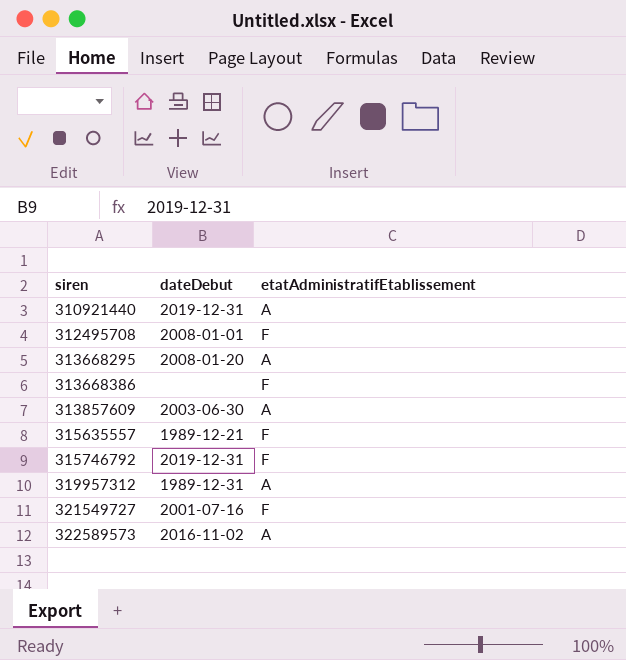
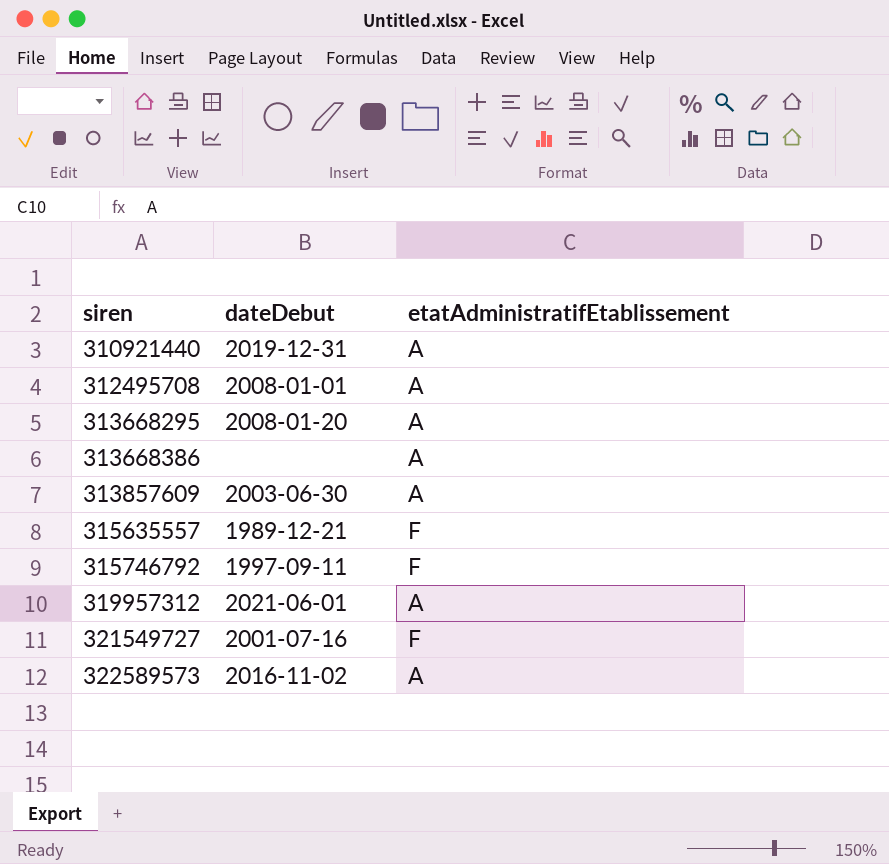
312495708 | etatAdministratifEtablissement: F -> A
313668386 | etatAdministratifEtablissement: F -> A
315746792 | dateDebut: 2019-12-31 -> 1997-09-11
319957312 | dateDebut: 1989-12-31 -> 2021-06-01

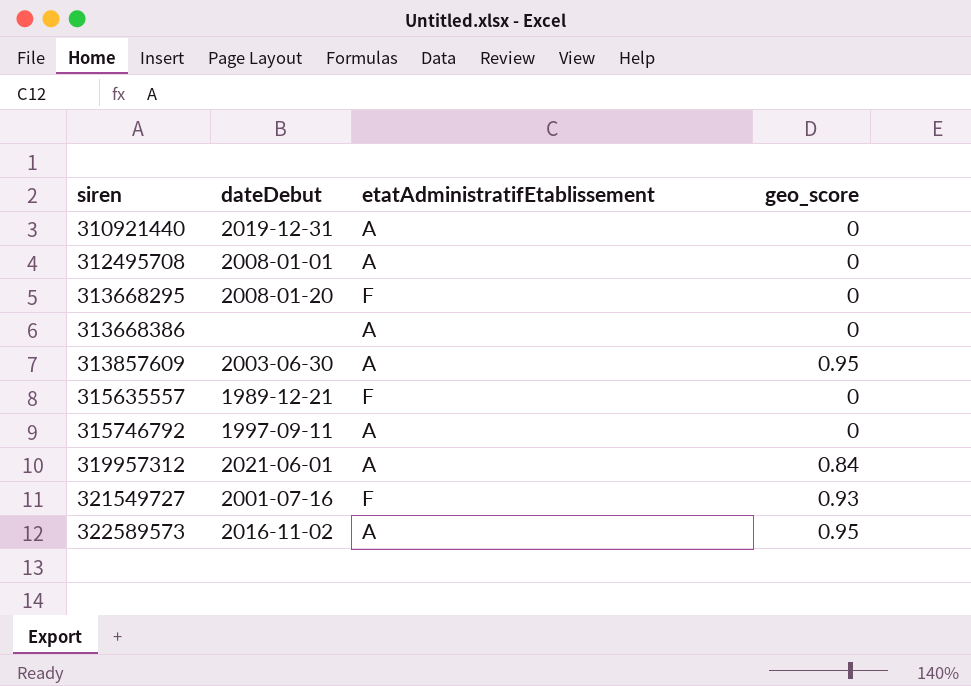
column geo_score | position: none -> 4
313668295 | etatAdministratifEtablissement: A -> F
315746792 | etatAdministratifEtablissement: F -> A

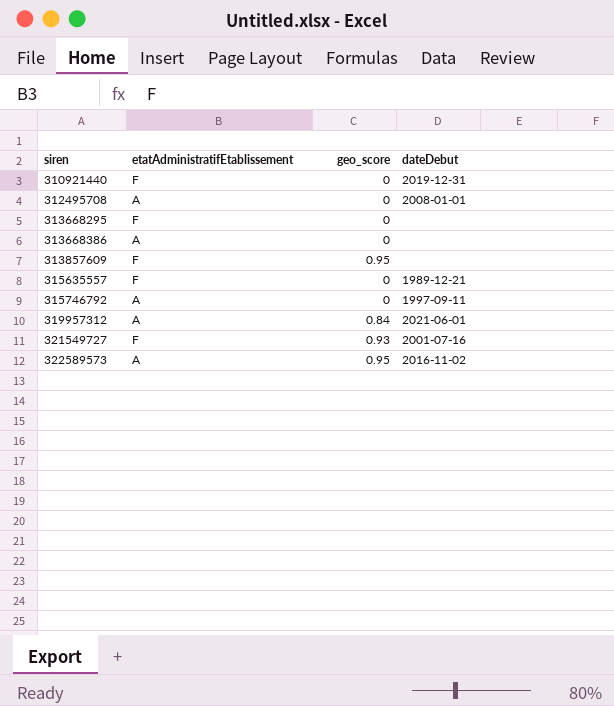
column dateDebut | position: 2 -> 4
310921440 | etatAdministratifEtablissement: A -> F
313668295 | dateDebut: 2008-01-20 -> none
313857609 | etatAdministratifEtablissement: A -> F
313857609 | dateDebut: 2003-06-30 -> none

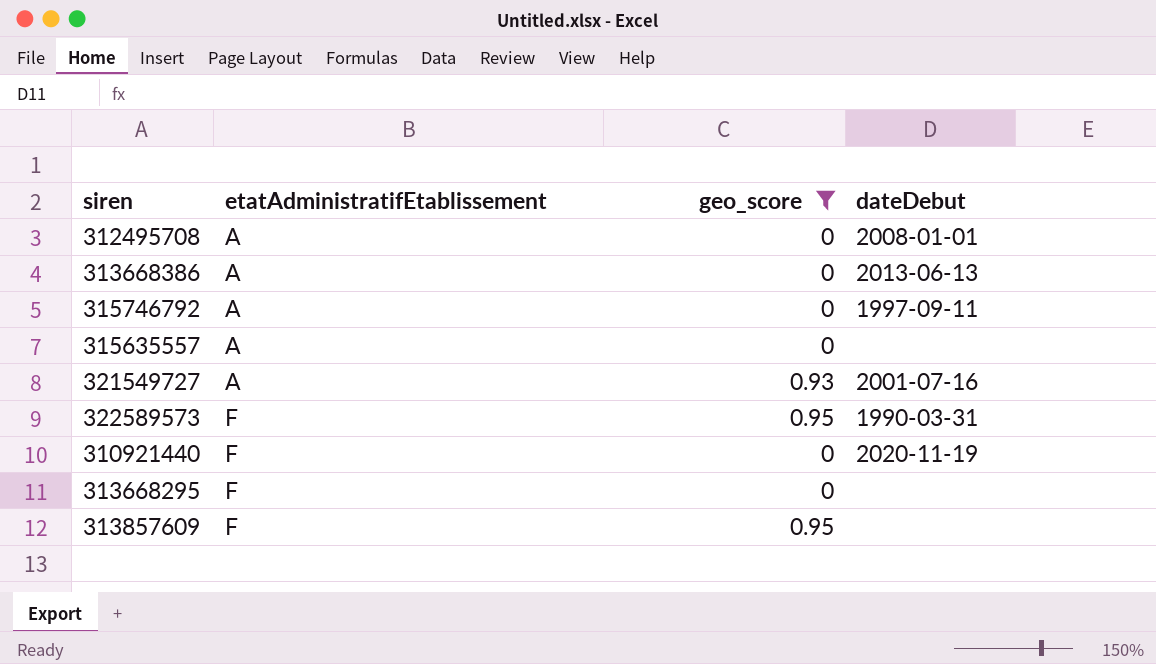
filter: none -> geo_score != 0.84
row order: siren ascending -> etatAdministratifEtablissement ascending
313668386 | dateDebut: none -> 2013-06-13
315635557 | etatAdministratifEtablissement: F -> A
315635557 | dateDebut: 1989-12-21 -> none
321549727 | etatAdministratifEtablissement: F -> A
322589573 | etatAdministratifEtablissement: A -> F
322589573 | dateDebut: 2016-11-02 -> 1990-03-31
310921440 | dateDebut: 2019-12-31 -> 2020-11-19

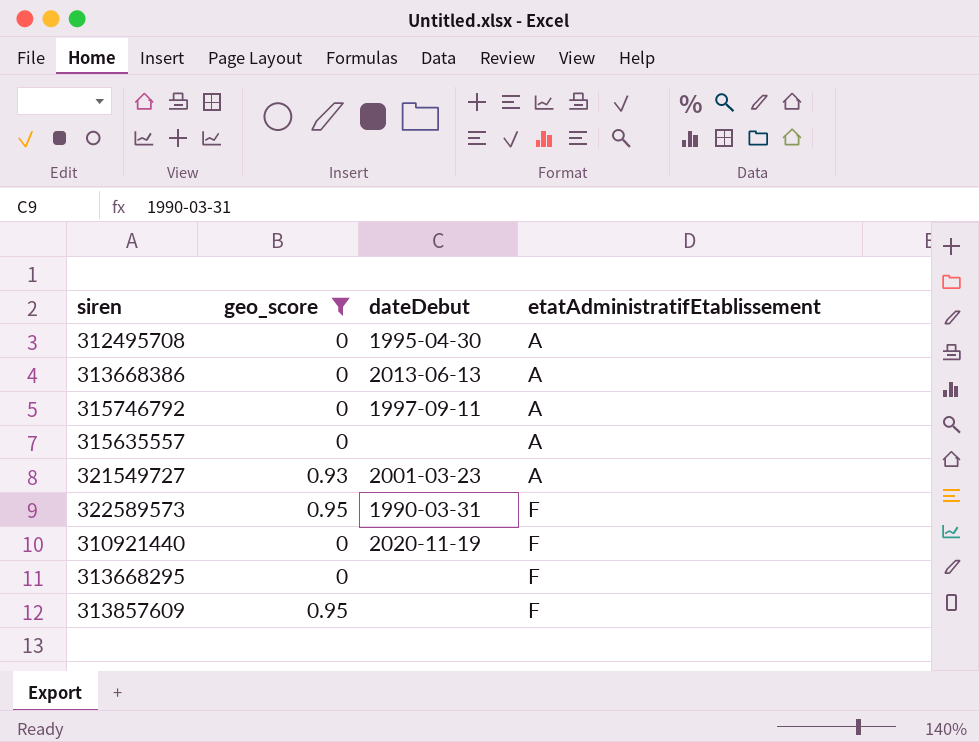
column etatAdministratifEtablissement | position: 2 -> 4
312495708 | dateDebut: 2008-01-01 -> 1995-04-30
321549727 | dateDebut: 2001-07-16 -> 2001-03-23

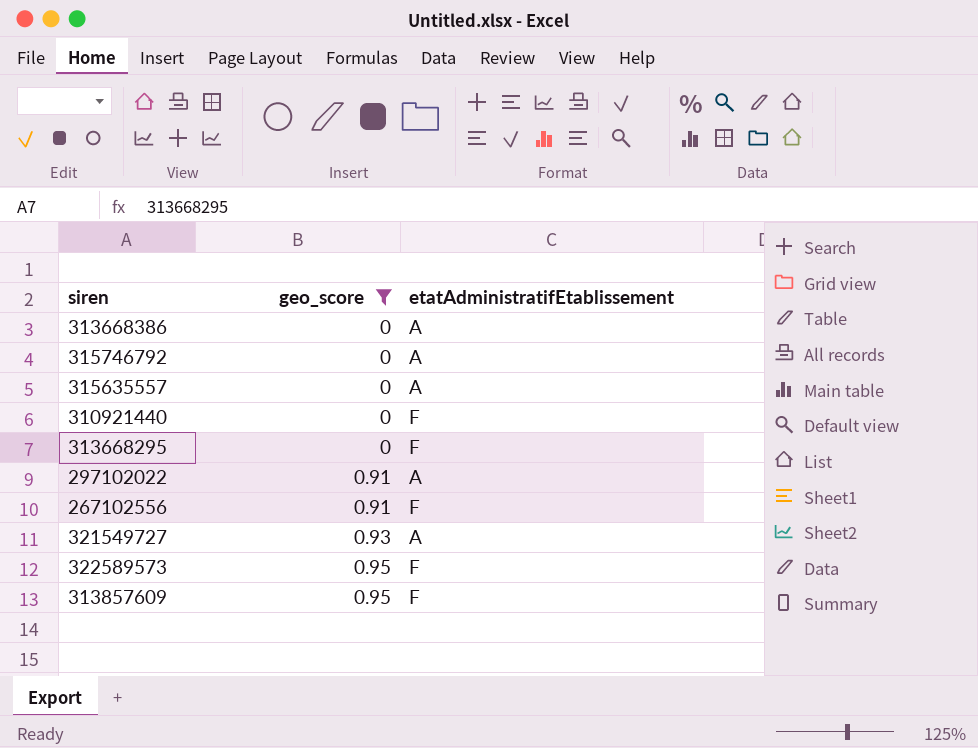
row order: etatAdministratifEtablissement ascending -> geo_score ascending
column dateDebut | position: 3 -> none
row 312495708: 0 | 1995-04-30 | A -> none
row 297102022: none -> 0.91 | A
row 267102556: none -> 0.91 | F

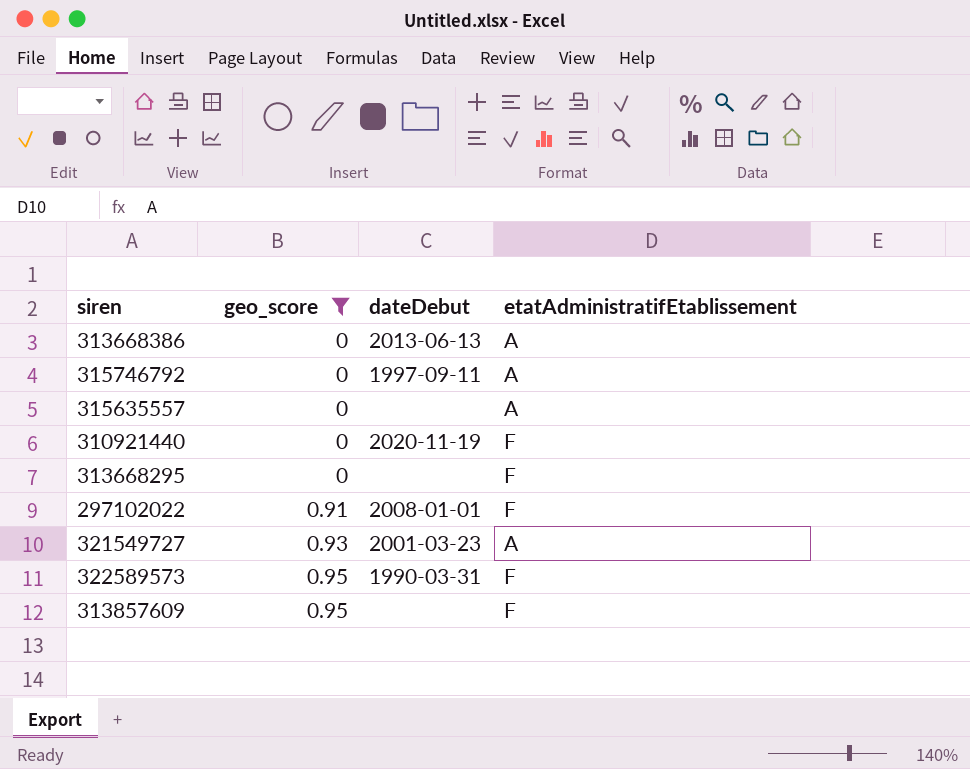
column dateDebut | position: none -> 3
row 267102556: 0.91 | F -> none
297102022 | etatAdministratifEtablissement: A -> F

